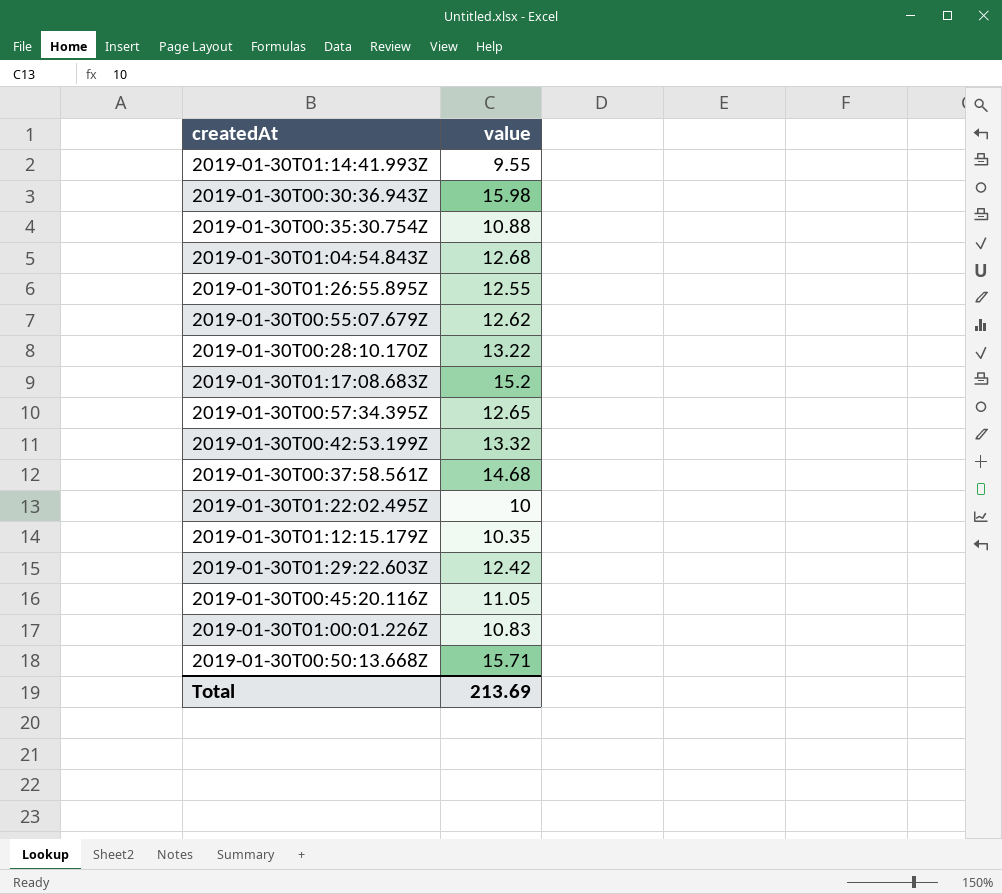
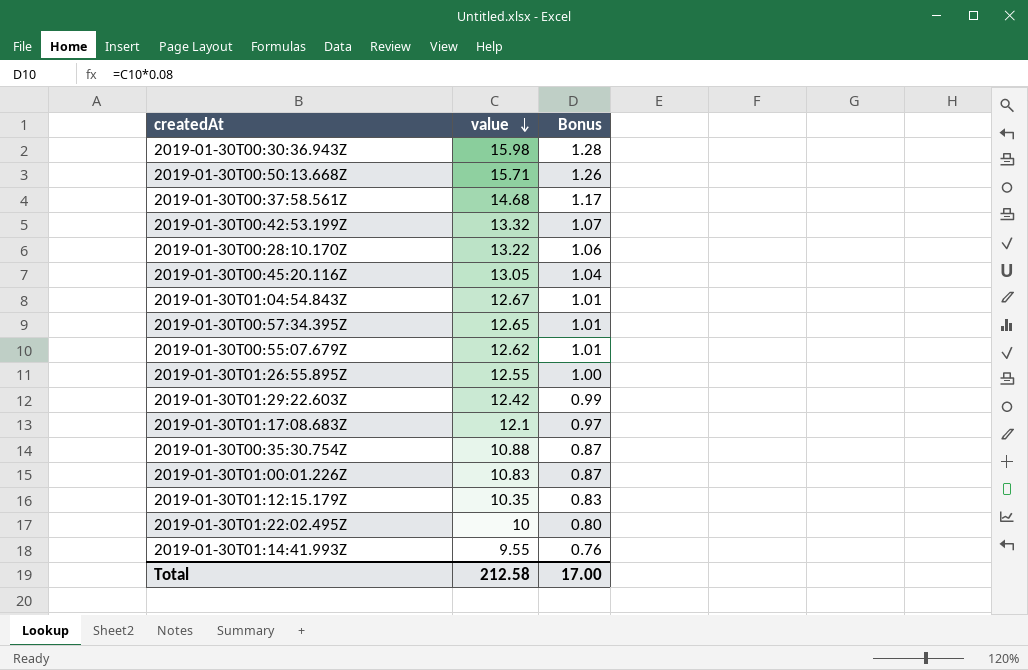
row order: none -> value descending
column Bonus | formula: none -> [value] * 0.08
2019-01-30T00:45:20.116Z | value: 11.05 -> 13.05
2019-01-30T01:04:54.843Z | value: 12.68 -> 12.67
2019-01-30T01:17:08.683Z | value: 15.2 -> 12.1
Total | value: 213.69 -> 212.58

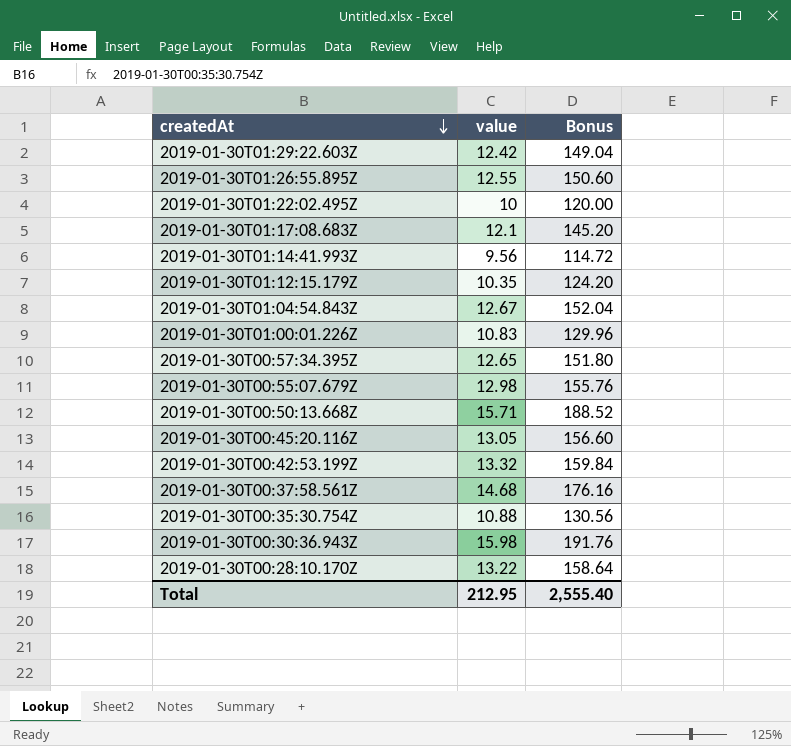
row order: value descending -> createdAt descending
column Bonus | formula: [value] * 0.08 -> [value] * 12
2019-01-30T01:14:41.993Z | value: 9.55 -> 9.56
2019-01-30T00:55:07.679Z | value: 12.62 -> 12.98
Total | value: 212.58 -> 212.95
Total | Bonus: 17.00 -> 2,555.40

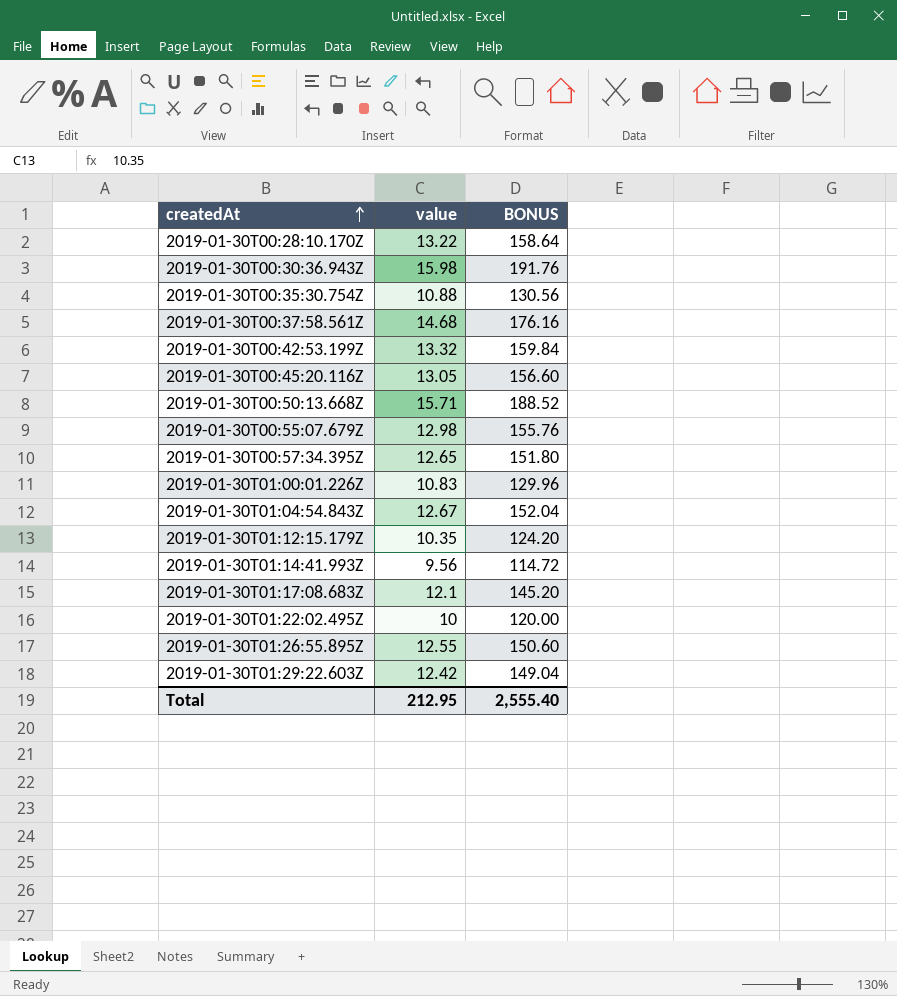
row order: createdAt descending -> createdAt ascending
column name: Bonus -> BONUS

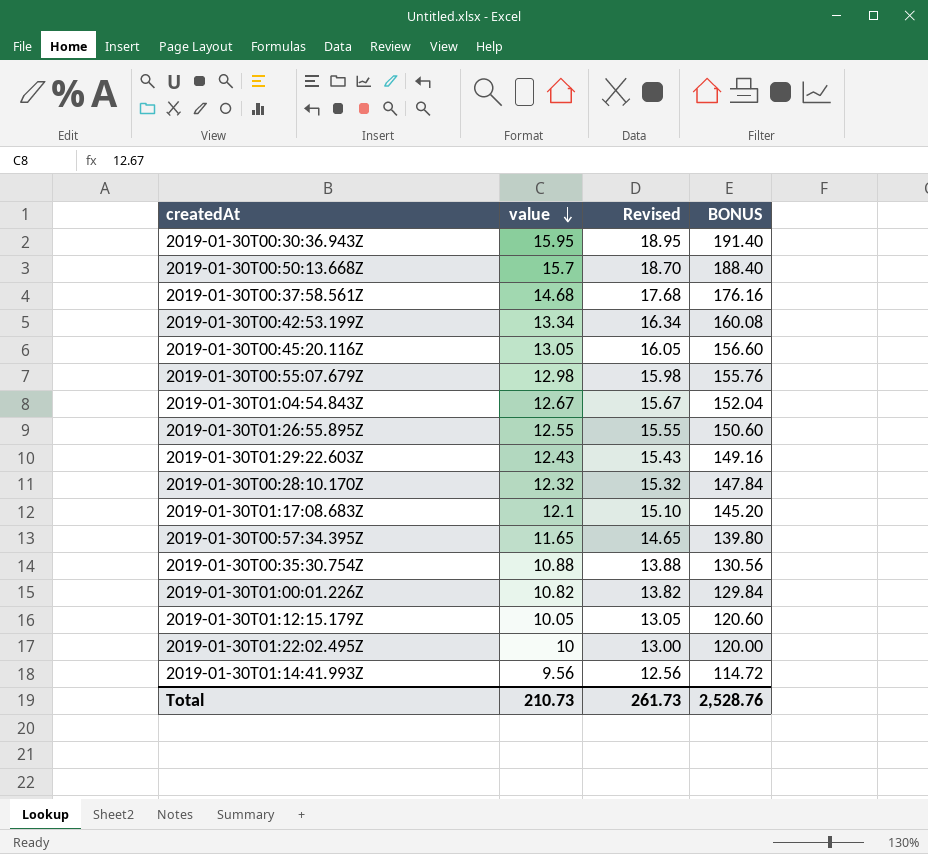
row order: createdAt ascending -> value descending
column Revised | formula: none -> [value] + 3
2019-01-30T00:30:36.943Z | value: 15.98 -> 15.95
2019-01-30T00:30:36.943Z | BONUS: 191.76 -> 191.40
2019-01-30T00:50:13.668Z | value: 15.71 -> 15.7
2019-01-30T00:50:13.668Z | BONUS: 188.52 -> 188.40
2019-01-30T00:42:53.199Z | value: 13.32 -> 13.34
2019-01-30T00:42:53.199Z | BONUS: 159.84 -> 160.08
2019-01-30T01:29:22.603Z | value: 12.42 -> 12.43
2019-01-30T01:29:22.603Z | BONUS: 149.04 -> 149.16
2019-01-30T00:28:10.170Z | value: 13.22 -> 12.32
2019-01-30T00:28:10.170Z | BONUS: 158.64 -> 147.84
2019-01-30T00:57:34.395Z | value: 12.65 -> 11.65
2019-01-30T00:57:34.395Z | BONUS: 151.80 -> 139.80
2019-01-30T01:00:01.226Z | value: 10.83 -> 10.82
2019-01-30T01:00:01.226Z | BONUS: 129.96 -> 129.84
2019-01-30T01:12:15.179Z | value: 10.35 -> 10.05
2019-01-30T01:12:15.179Z | BONUS: 124.20 -> 120.60
Total | value: 212.95 -> 210.73
Total | BONUS: 2,555.40 -> 2,528.76

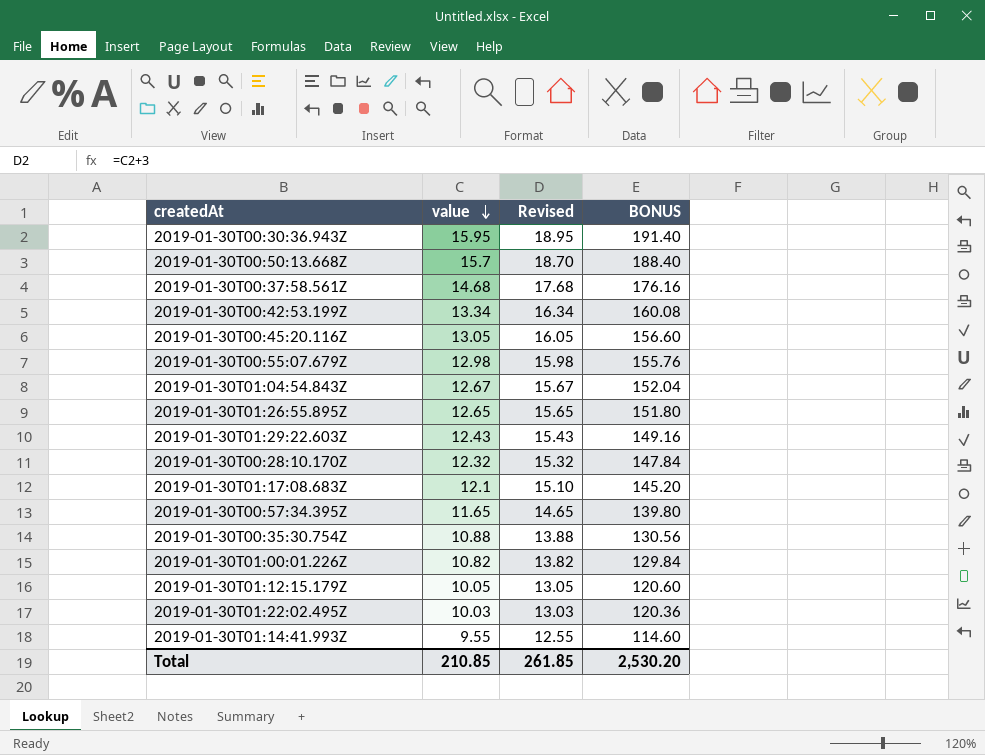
2019-01-30T01:26:55.895Z | value: 12.55 -> 12.65
2019-01-30T01:26:55.895Z | Revised: 15.55 -> 15.65
2019-01-30T01:26:55.895Z | BONUS: 150.60 -> 151.80
2019-01-30T01:22:02.495Z | value: 10 -> 10.03
2019-01-30T01:22:02.495Z | Revised: 13.00 -> 13.03
2019-01-30T01:22:02.495Z | BONUS: 120.00 -> 120.36
2019-01-30T01:14:41.993Z | value: 9.56 -> 9.55
2019-01-30T01:14:41.993Z | Revised: 12.56 -> 12.55
2019-01-30T01:14:41.993Z | BONUS: 114.72 -> 114.60
Total | value: 210.73 -> 210.85
Total | Revised: 261.73 -> 261.85
Total | BONUS: 2,528.76 -> 2,530.20

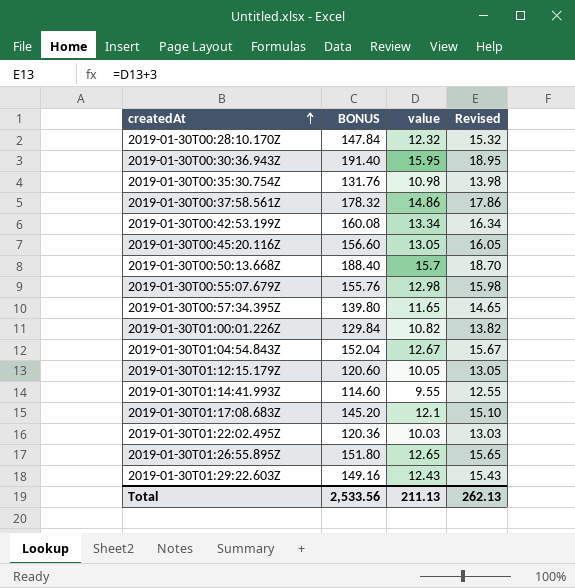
row order: value descending -> createdAt ascending
column BONUS | position: 4 -> 2
2019-01-30T00:35:30.754Z | BONUS: 130.56 -> 131.76
2019-01-30T00:35:30.754Z | value: 10.88 -> 10.98
2019-01-30T00:35:30.754Z | Revised: 13.88 -> 13.98
2019-01-30T00:37:58.561Z | BONUS: 176.16 -> 178.32
2019-01-30T00:37:58.561Z | value: 14.68 -> 14.86
2019-01-30T00:37:58.561Z | Revised: 17.68 -> 17.86
Total | BONUS: 2,530.20 -> 2,533.56
Total | value: 210.85 -> 211.13
Total | Revised: 261.85 -> 262.13

